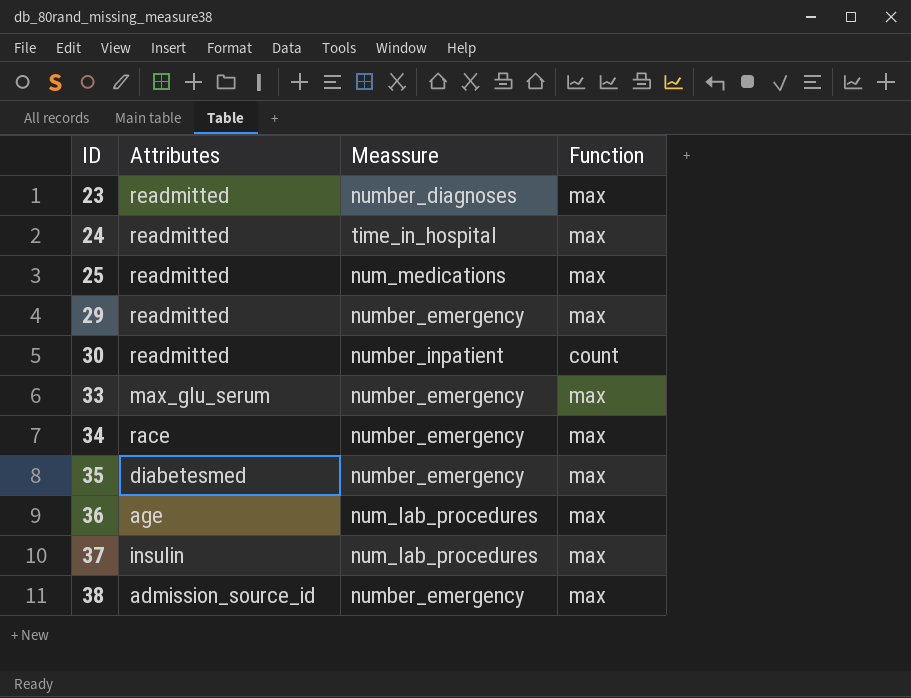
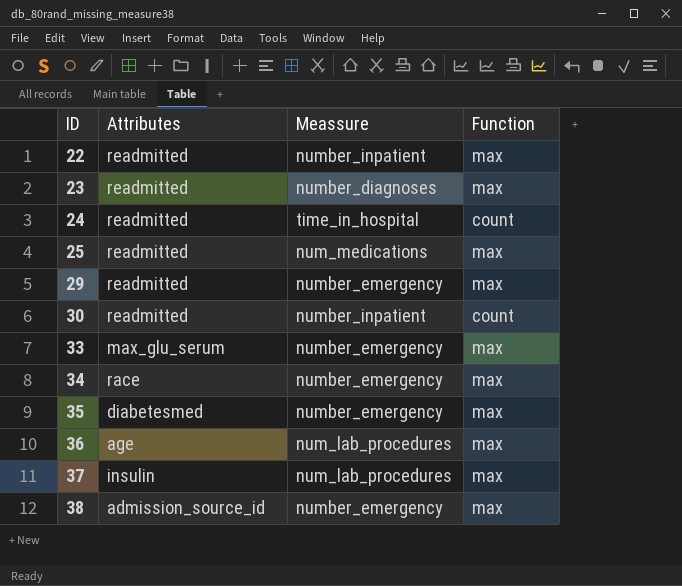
row 22: none -> readmitted | number_inpatient | max
24 | Function: max -> count

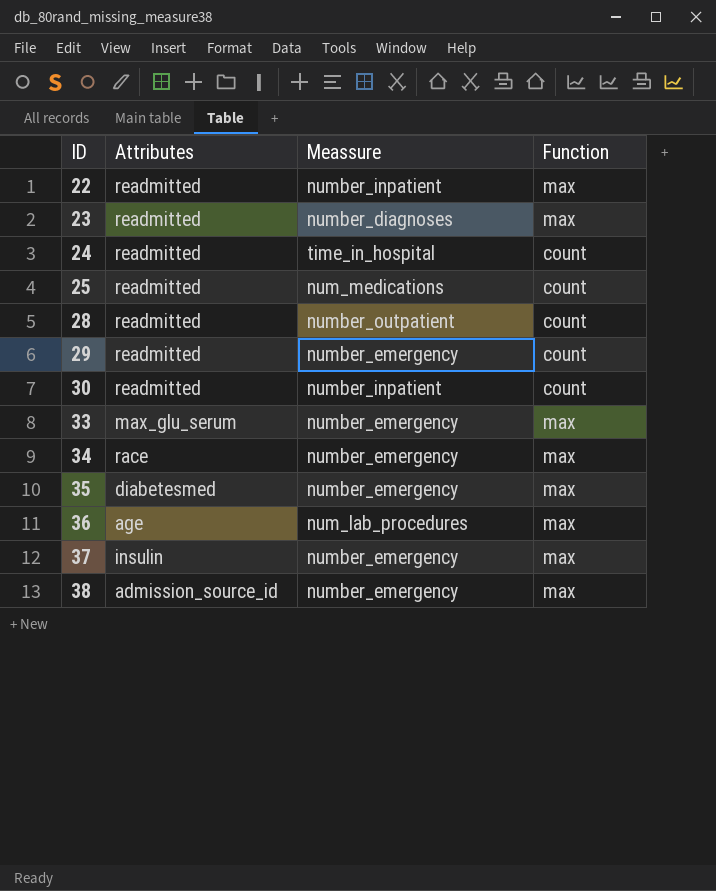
25 | Function: max -> count
row 28: none -> readmitted | number_outpatient | count
29 | Function: max -> count
37 | Meassure: num_lab_procedures -> number_emergency

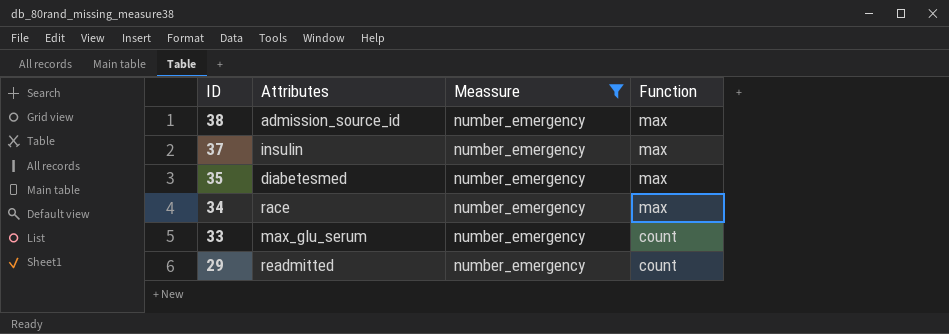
filter: none -> Meassure = number_emergency
row order: ID ascending -> ID descending
33 | Function: max -> count

